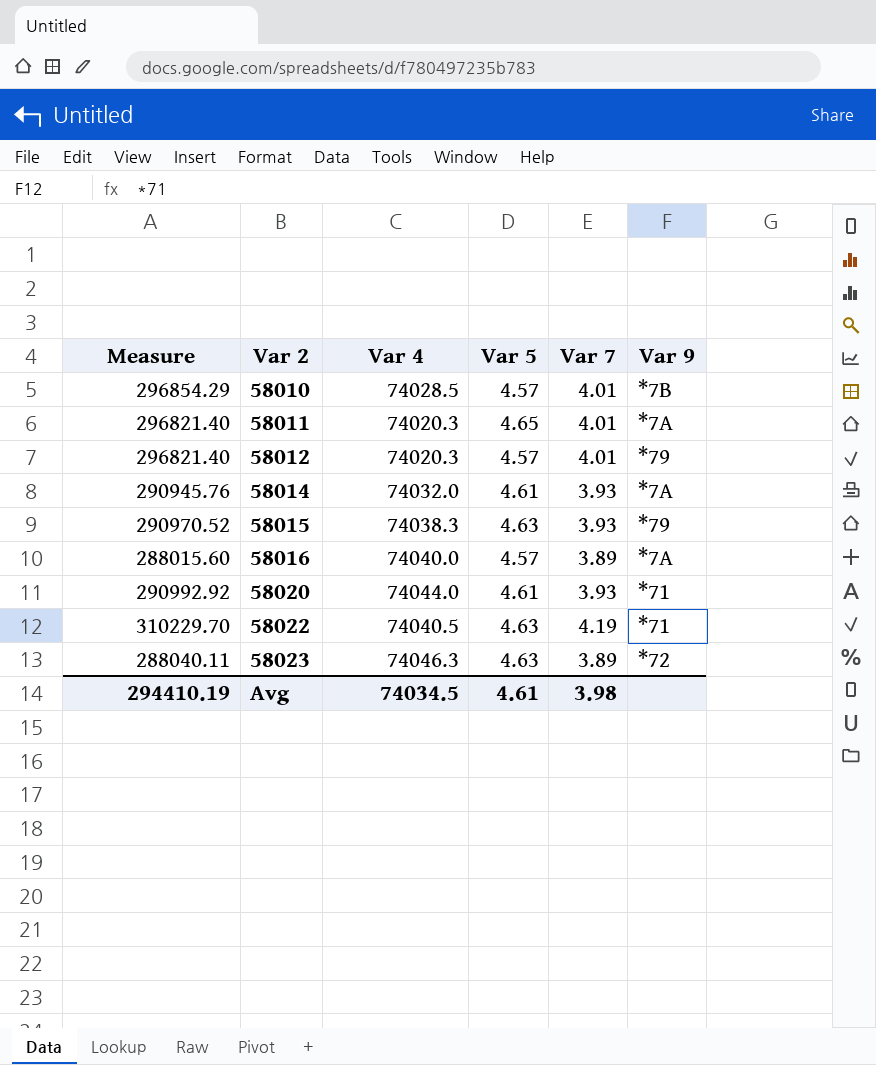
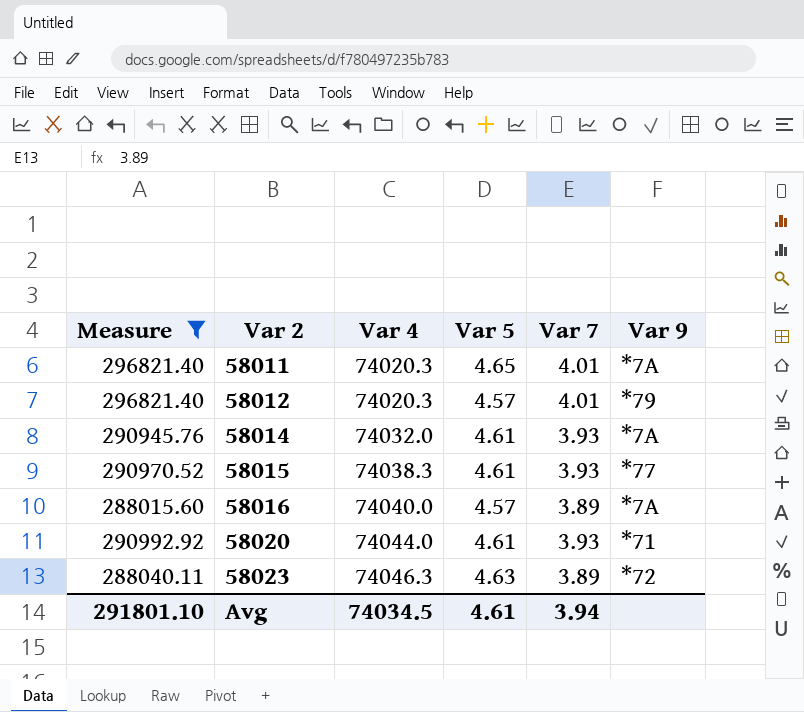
filter: none -> Measure <= 296821.40
58015 | Var 5: 4.63 -> 4.61
58015 | Var 9: *79 -> *77
Avg | Measure: 294410.19 -> 291801.10
Avg | Var 7: 3.98 -> 3.94

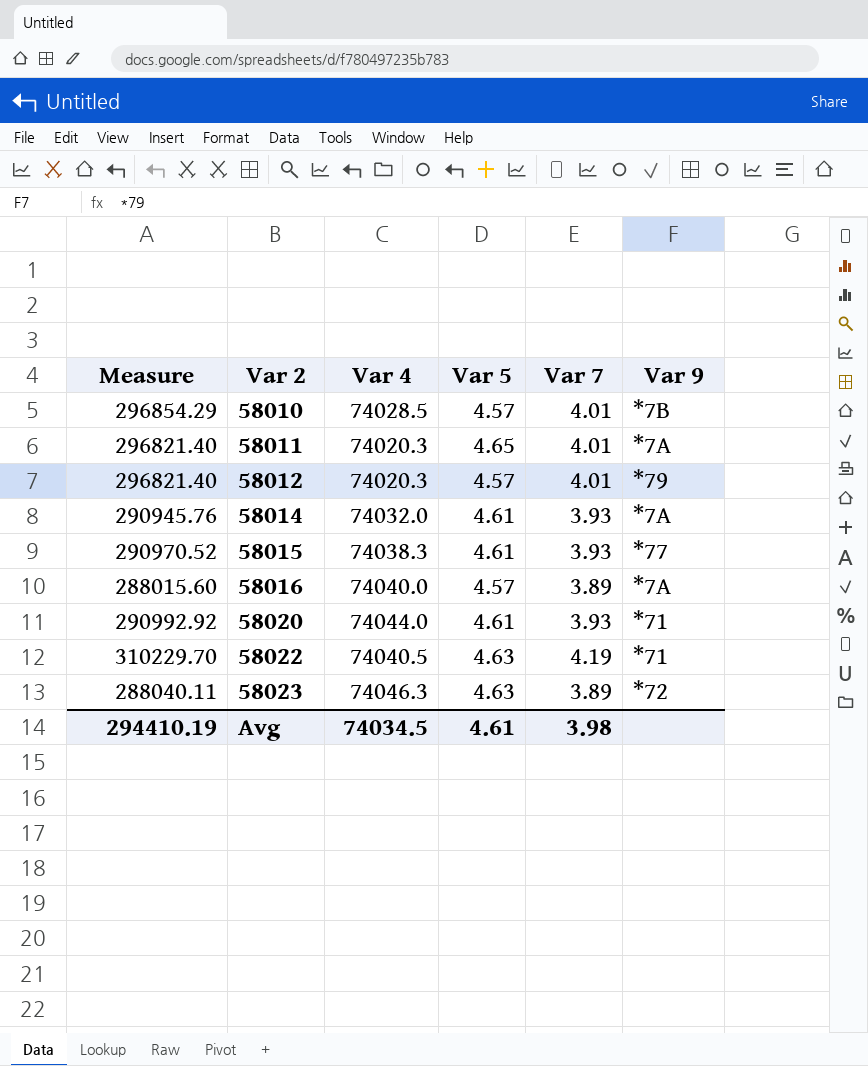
filter: Measure <= 296821.40 -> none
Avg | Measure: 291801.10 -> 294410.19
Avg | Var 7: 3.94 -> 3.98

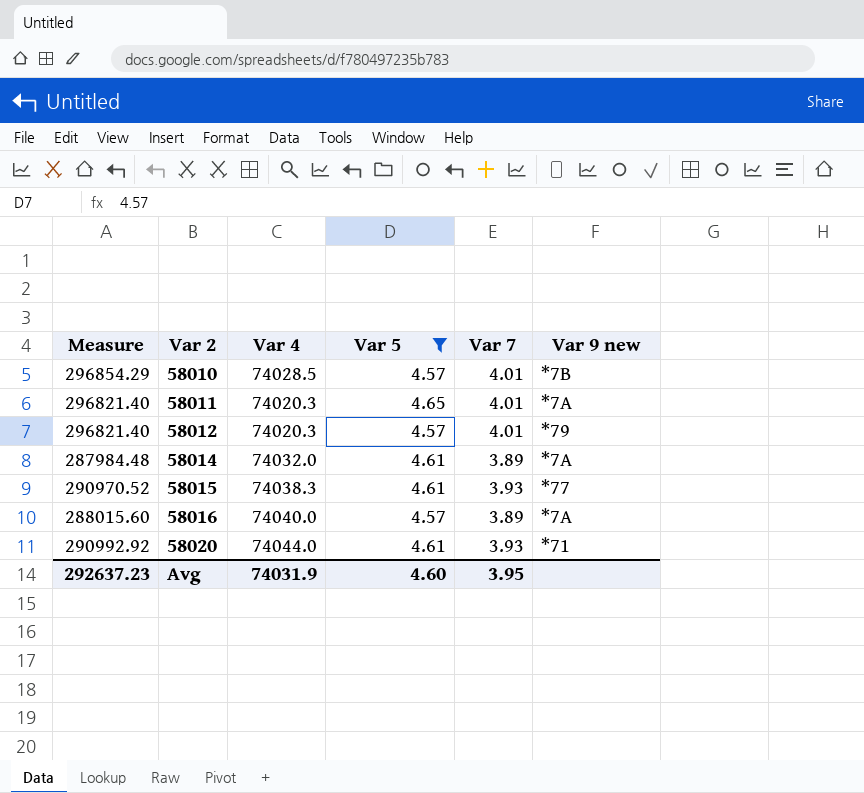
filter: none -> Var 5 != 4.63
column name: Var 9 -> Var 9 new
58014 | Measure: 290945.76 -> 287984.48
58014 | Var 7: 3.93 -> 3.89
Avg | Measure: 294410.19 -> 292637.23
Avg | Var 4: 74034.5 -> 74031.9
Avg | Var 5: 4.61 -> 4.60
Avg | Var 7: 3.98 -> 3.95

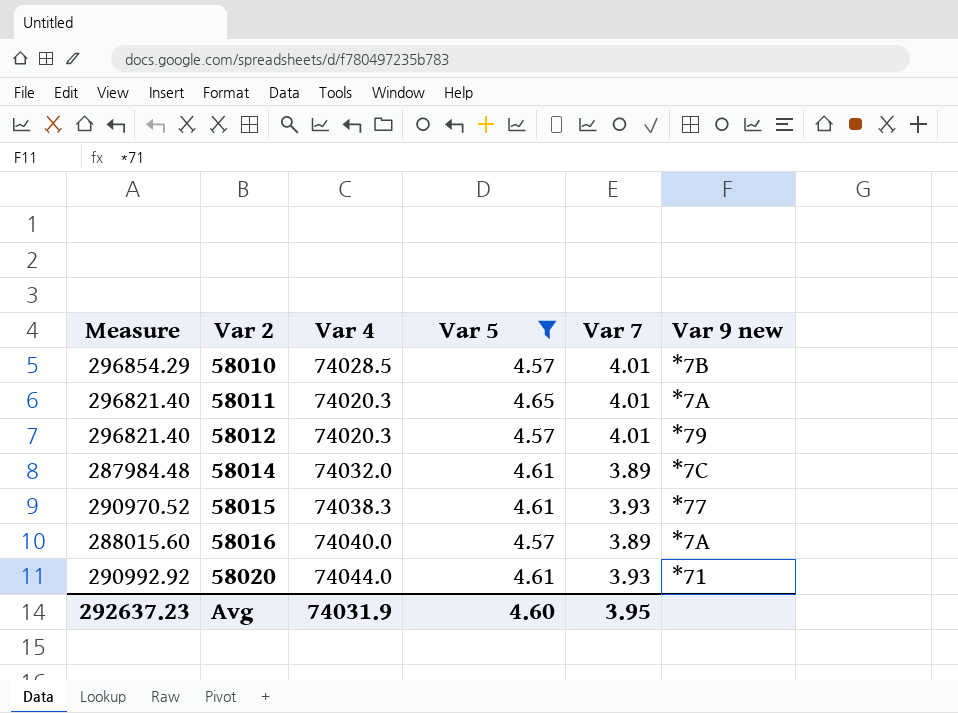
58014 | Var 9 new: *7A -> *7C

